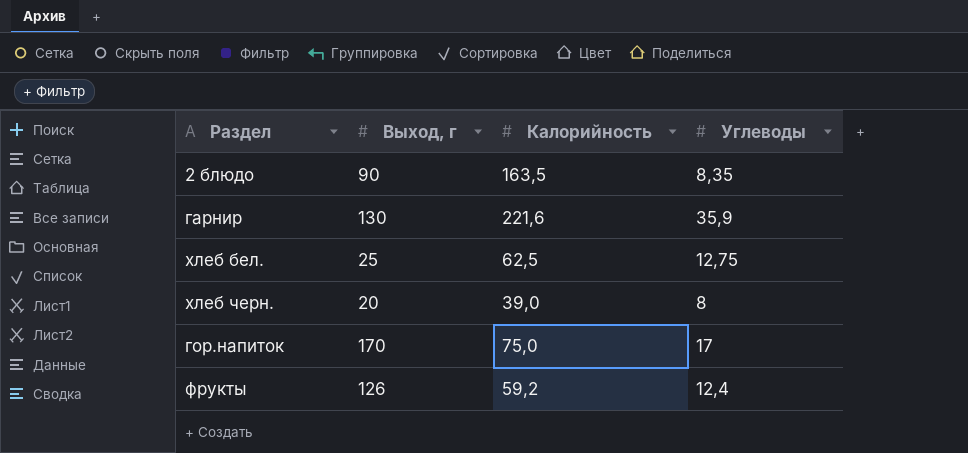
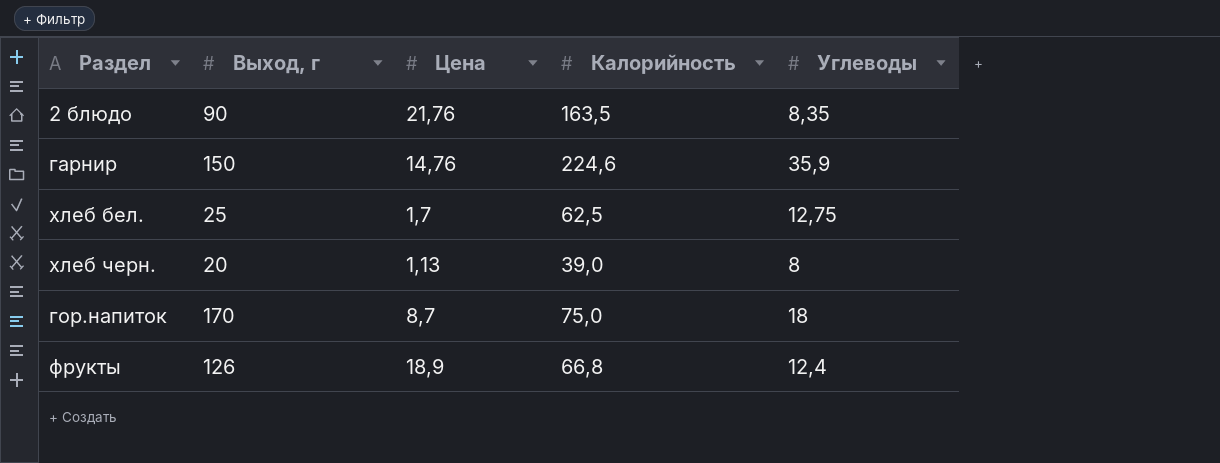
column Цена | position: none -> 3
гарнир | Выход, г: 130 -> 150
гарнир | Калорийность: 221,6 -> 224,6
гор.напиток | Углеводы: 17 -> 18
фрукты | Калорийность: 59,2 -> 66,8

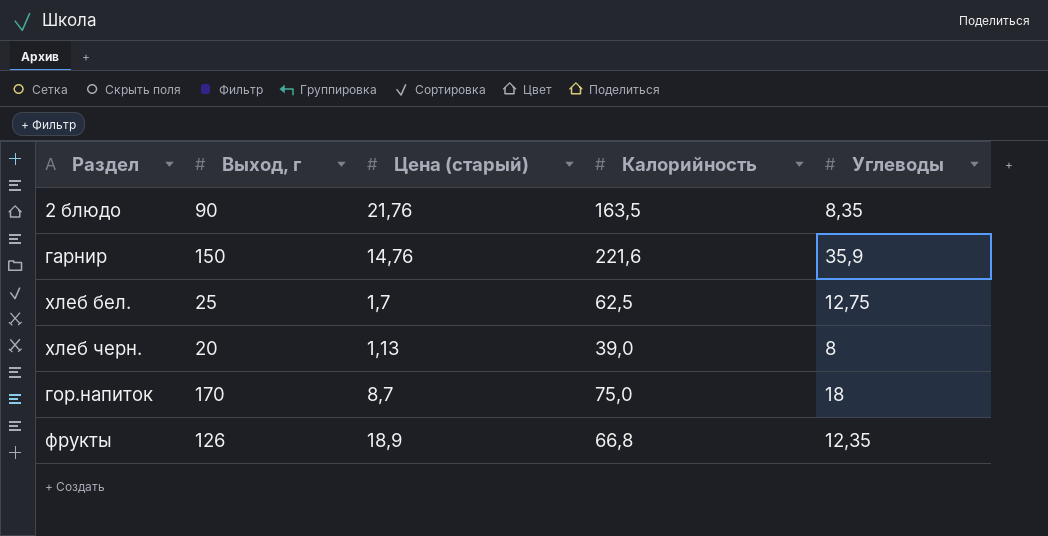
column name: Цена -> Цена (старый)
гарнир | Калорийность: 224,6 -> 221,6
фрукты | Углеводы: 12,4 -> 12,35

